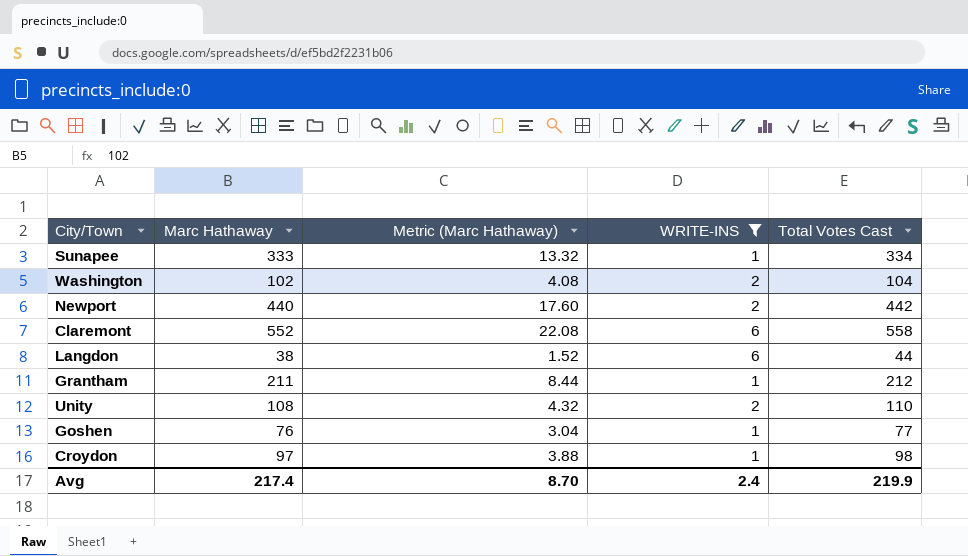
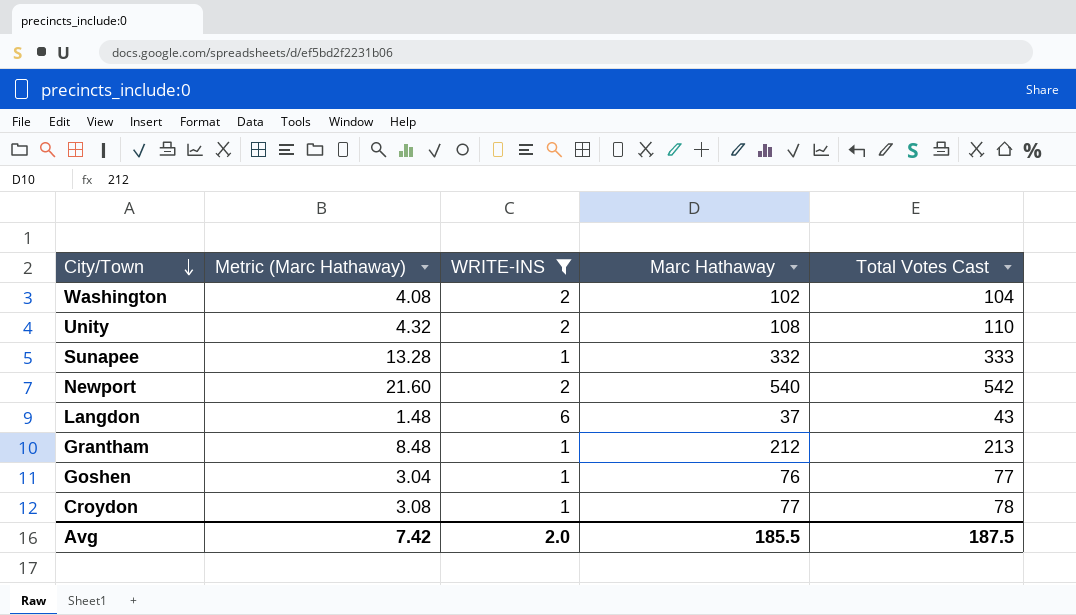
row order: none -> City/Town descending
column Marc Hathaway | position: 2 -> 4
row Claremont: 552 | 22.08 | 6 | 558 -> none
Sunapee | Metric (Marc Hathaway): 13.32 -> 13.28
Sunapee | Marc Hathaway: 333 -> 332
Sunapee | Total Votes Cast: 334 -> 333
Newport | Metric (Marc Hathaway): 17.60 -> 21.60
Newport | Marc Hathaway: 440 -> 540
Newport | Total Votes Cast: 442 -> 542
Langdon | Metric (Marc Hathaway): 1.52 -> 1.48
Langdon | Marc Hathaway: 38 -> 37
Langdon | Total Votes Cast: 44 -> 43
Grantham | Metric (Marc Hathaway): 8.44 -> 8.48
Grantham | Marc Hathaway: 211 -> 212
Grantham | Total Votes Cast: 212 -> 213
Croydon | Metric (Marc Hathaway): 3.88 -> 3.08
Croydon | Marc Hathaway: 97 -> 77
Croydon | Total Votes Cast: 98 -> 78
Avg | Metric (Marc Hathaway): 8.70 -> 7.42
Avg | WRITE-INS: 2.4 -> 2.0
Avg | Marc Hathaway: 217.4 -> 185.5
Avg | Total Votes Cast: 219.9 -> 187.5

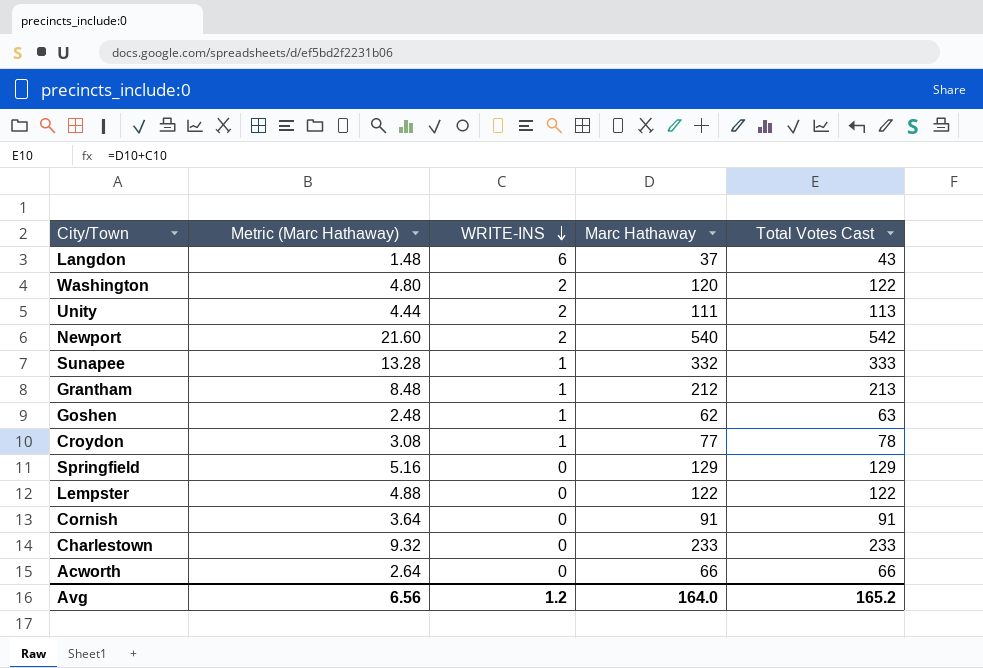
filter: WRITE-INS != 0 -> none
row order: City/Town descending -> WRITE-INS descending
Washington | Metric (Marc Hathaway): 4.08 -> 4.80
Washington | Marc Hathaway: 102 -> 120
Washington | Total Votes Cast: 104 -> 122
Unity | Metric (Marc Hathaway): 4.32 -> 4.44
Unity | Marc Hathaway: 108 -> 111
Unity | Total Votes Cast: 110 -> 113
Goshen | Metric (Marc Hathaway): 3.04 -> 2.48
Goshen | Marc Hathaway: 76 -> 62
Goshen | Total Votes Cast: 77 -> 63
Avg | Metric (Marc Hathaway): 7.42 -> 6.56
Avg | WRITE-INS: 2.0 -> 1.2
Avg | Marc Hathaway: 185.5 -> 164.0
Avg | Total Votes Cast: 187.5 -> 165.2

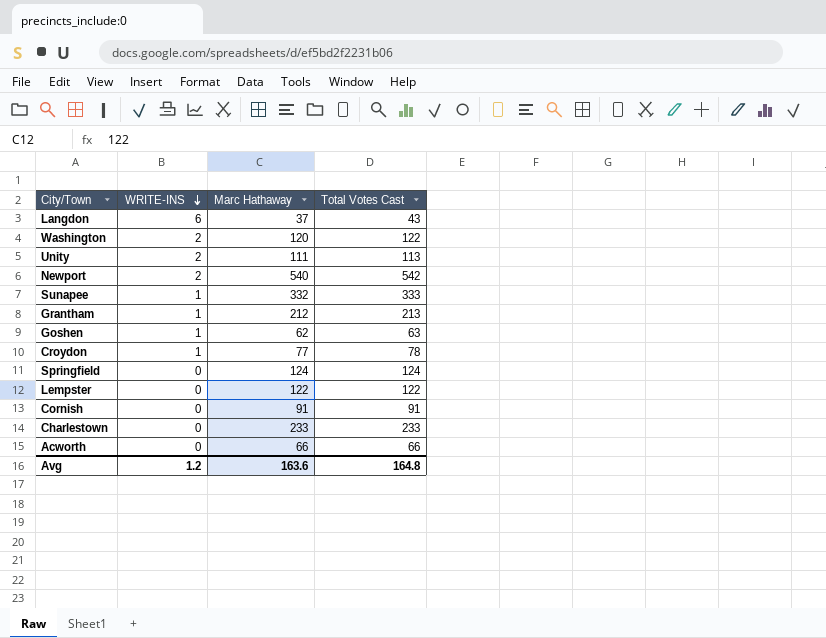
column Metric (Marc Hathaway) | formula: [Marc Hathaway] * 0.04 -> none
Springfield | Marc Hathaway: 129 -> 124
Springfield | Total Votes Cast: 129 -> 124
Avg | Marc Hathaway: 164.0 -> 163.6
Avg | Total Votes Cast: 165.2 -> 164.8

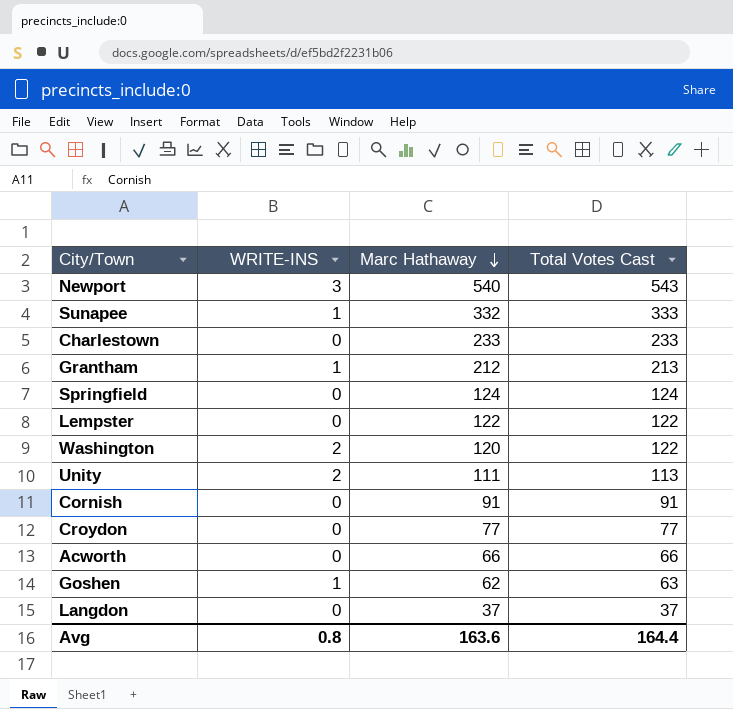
row order: WRITE-INS descending -> Marc Hathaway descending
Newport | WRITE-INS: 2 -> 3
Newport | Total Votes Cast: 542 -> 543
Croydon | WRITE-INS: 1 -> 0
Croydon | Total Votes Cast: 78 -> 77
Langdon | WRITE-INS: 6 -> 0
Langdon | Total Votes Cast: 43 -> 37
Avg | WRITE-INS: 1.2 -> 0.8
Avg | Total Votes Cast: 164.8 -> 164.4

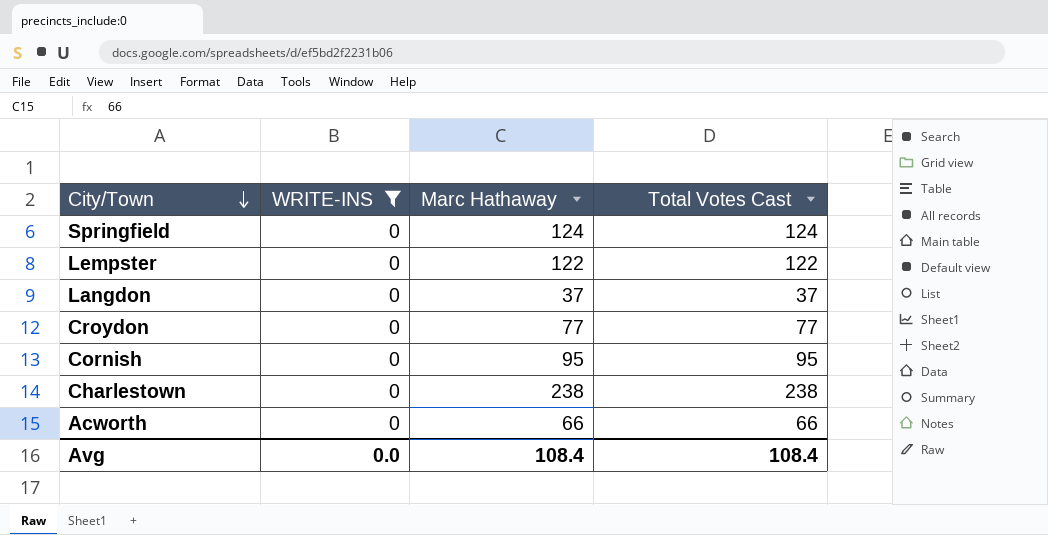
filter: none -> WRITE-INS = 0
row order: Marc Hathaway descending -> City/Town descending
Cornish | Marc Hathaway: 91 -> 95
Cornish | Total Votes Cast: 91 -> 95
Charlestown | Marc Hathaway: 233 -> 238
Charlestown | Total Votes Cast: 233 -> 238
Avg | WRITE-INS: 0.8 -> 0.0
Avg | Marc Hathaway: 163.6 -> 108.4
Avg | Total Votes Cast: 164.4 -> 108.4

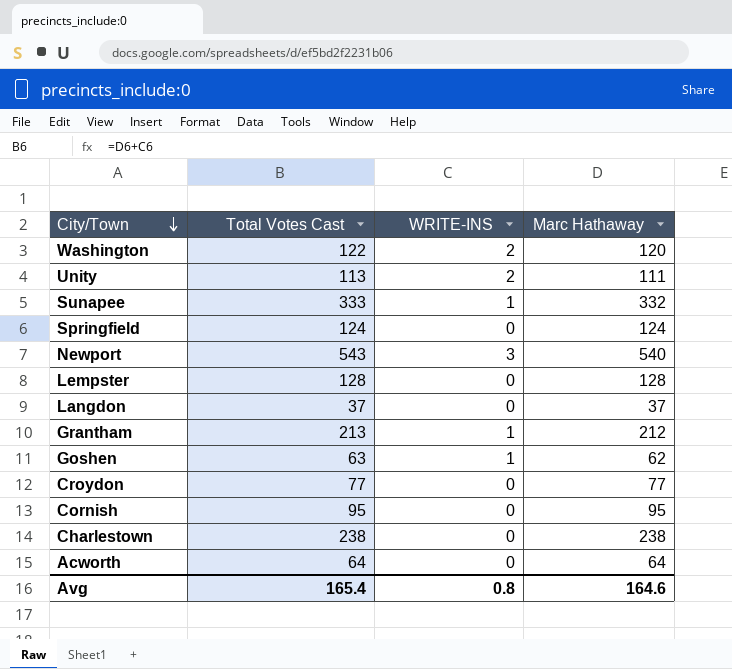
filter: WRITE-INS = 0 -> none
column Total Votes Cast | position: 4 -> 2
Lempster | Total Votes Cast: 122 -> 128
Lempster | Marc Hathaway: 122 -> 128
Acworth | Total Votes Cast: 66 -> 64
Acworth | Marc Hathaway: 66 -> 64
Avg | Total Votes Cast: 108.4 -> 165.4
Avg | WRITE-INS: 0.0 -> 0.8
Avg | Marc Hathaway: 108.4 -> 164.6

